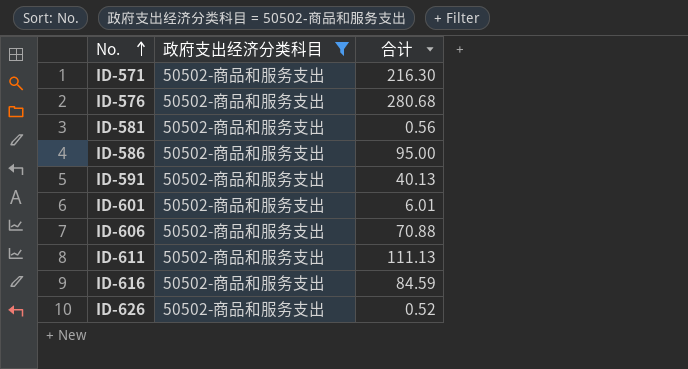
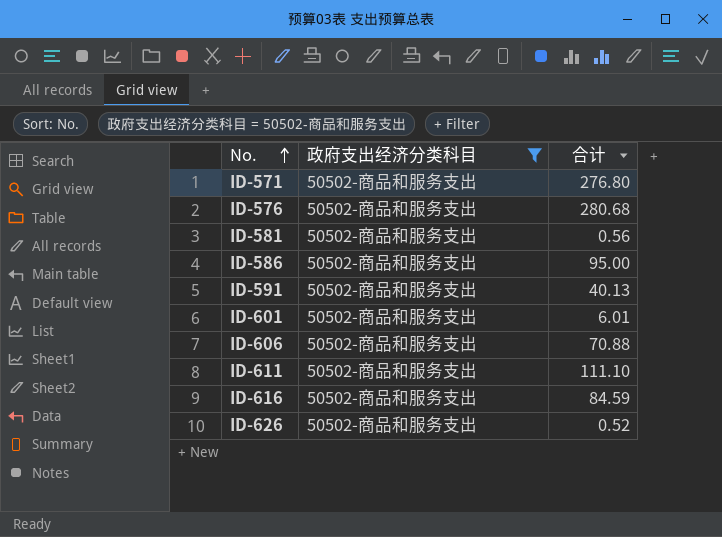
ID-571 | 合计: 216.30 -> 276.80
ID-611 | 合计: 111.13 -> 111.10

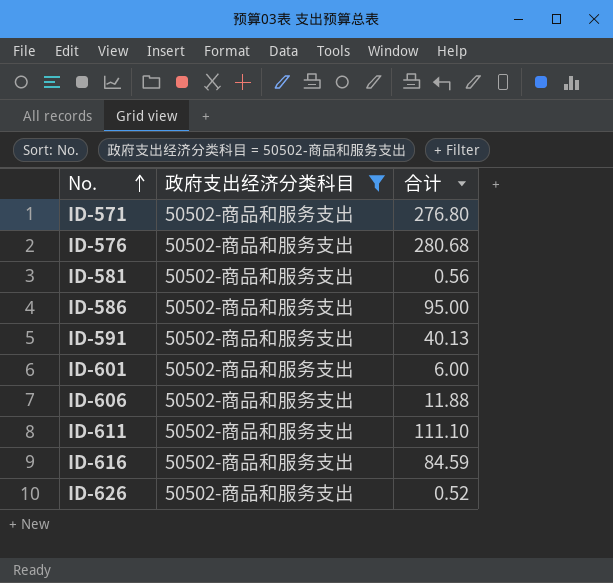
ID-601 | 合计: 6.01 -> 6.00
ID-606 | 合计: 70.88 -> 11.88

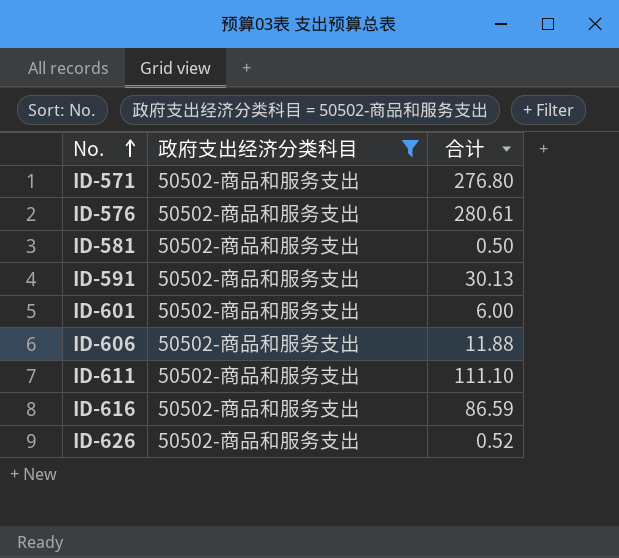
row ID-586: 50502-商品和服务支出 | 95.00 -> none
ID-576 | 合计: 280.68 -> 280.61
ID-581 | 合计: 0.56 -> 0.50
ID-591 | 合计: 40.13 -> 30.13
ID-616 | 合计: 84.59 -> 86.59

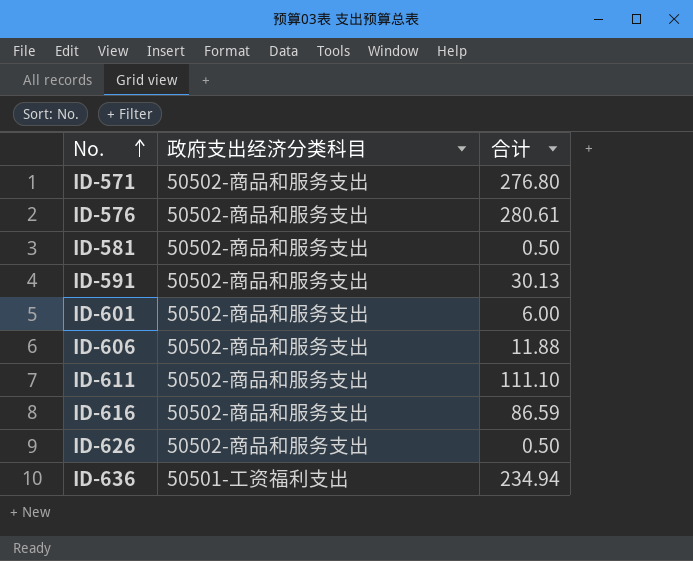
filter: 政府支出经济分类科目 = 50502-商品和服务支出 -> none
ID-626 | 合计: 0.52 -> 0.50

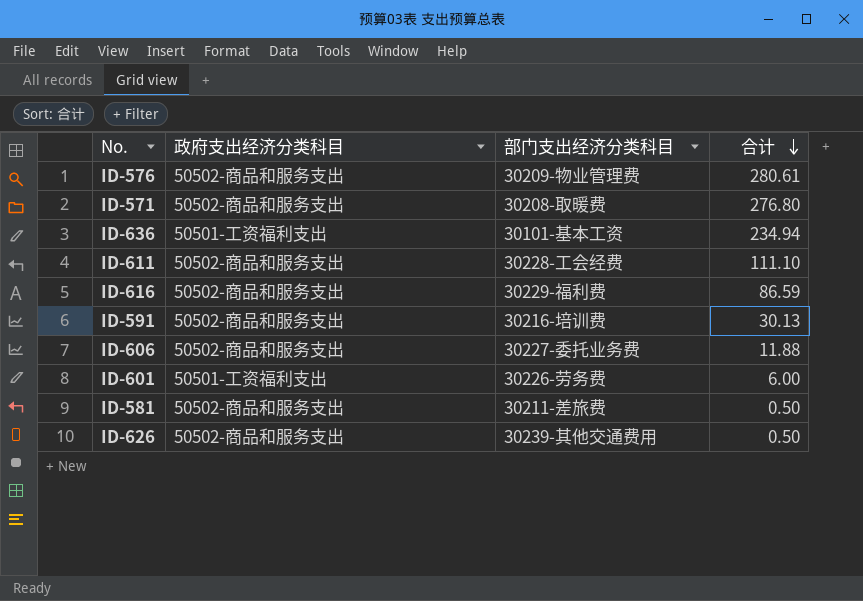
row order: No. ascending -> 合计 descending
column 部门支出经济分类科目 | position: none -> 3
ID-601 | 政府支出经济分类科目: 50502-商品和服务支出 -> 50501-工资福利支出

